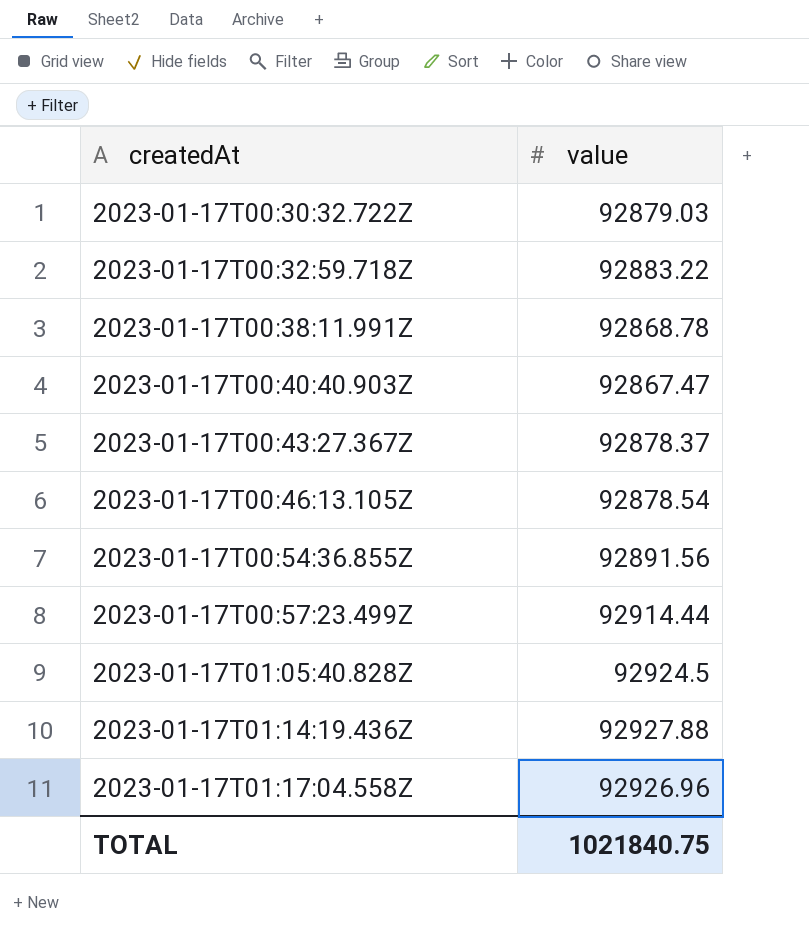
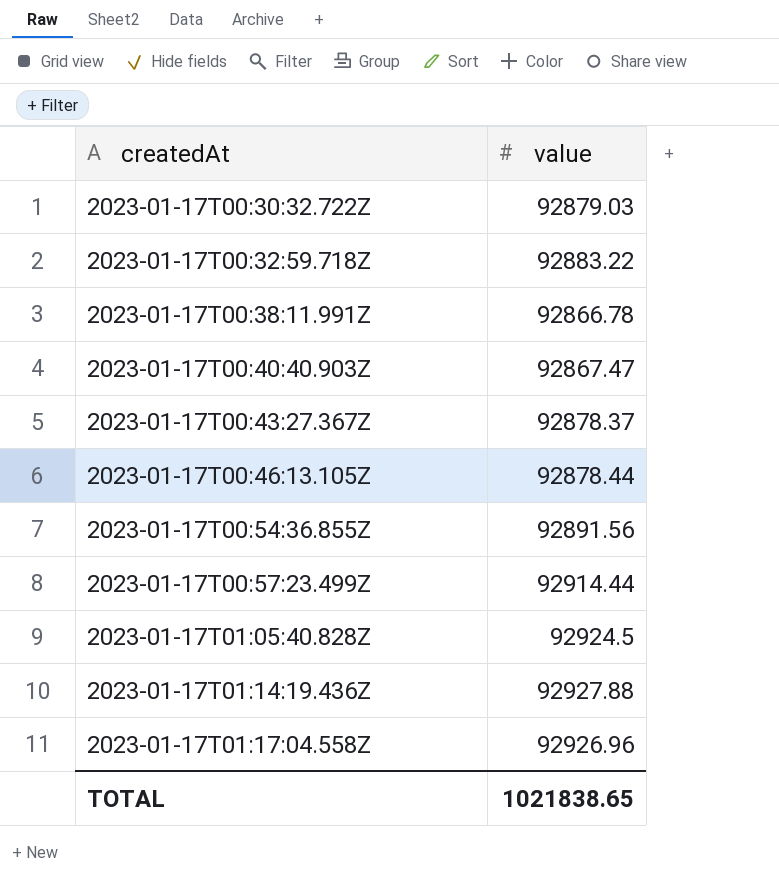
2023-01-17T00:38:11.991Z | value: 92868.78 -> 92866.78
2023-01-17T00:46:13.105Z | value: 92878.54 -> 92878.44
TOTAL | value: 1021840.75 -> 1021838.65

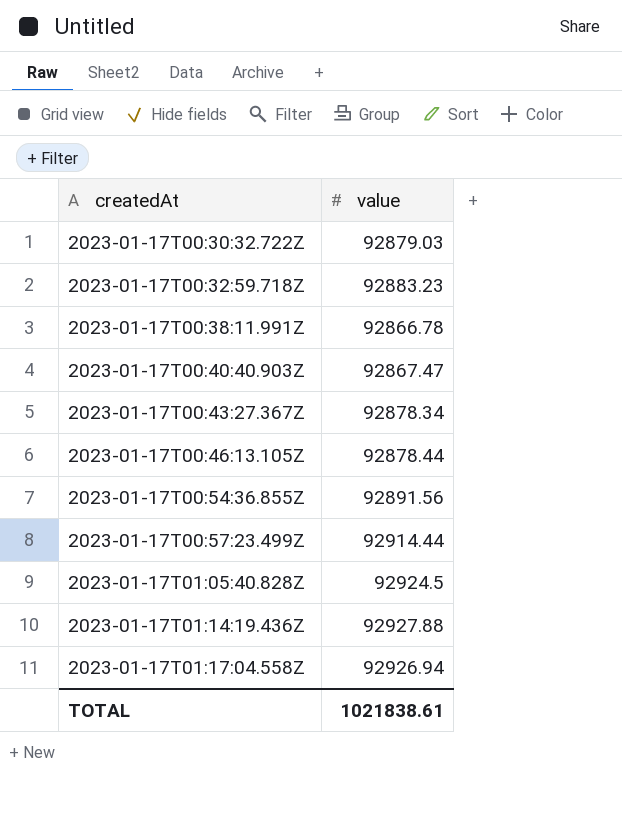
2023-01-17T00:32:59.718Z | value: 92883.22 -> 92883.23
2023-01-17T00:43:27.367Z | value: 92878.37 -> 92878.34
2023-01-17T01:17:04.558Z | value: 92926.96 -> 92926.94
TOTAL | value: 1021838.65 -> 1021838.61

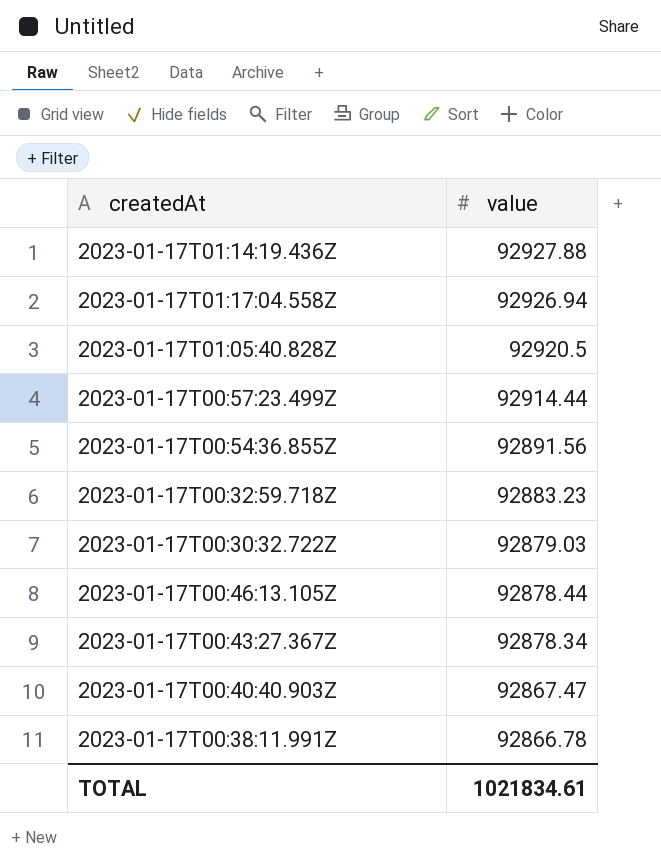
row order: createdAt ascending -> value descending
2023-01-17T01:05:40.828Z | value: 92924.5 -> 92920.5
TOTAL | value: 1021838.61 -> 1021834.61

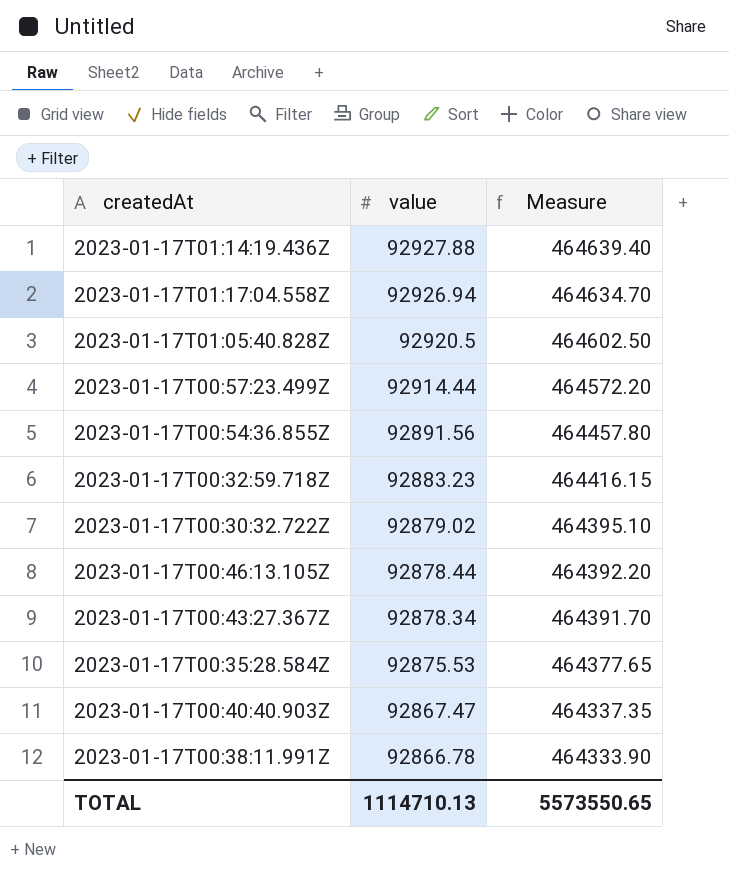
column Measure | formula: none -> [value] * 5
2023-01-17T00:30:32.722Z | value: 92879.03 -> 92879.02
row 2023-01-17T00:35:28.584Z: none -> 92875.53 | 464377.65
TOTAL | value: 1021834.61 -> 1114710.13

